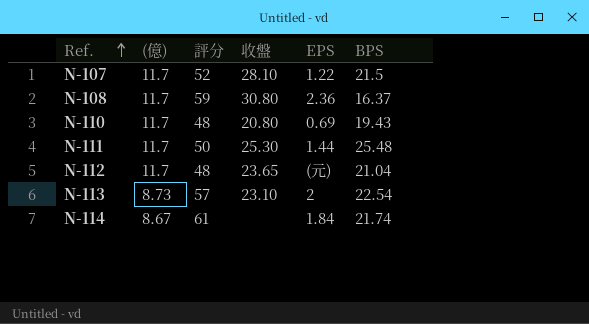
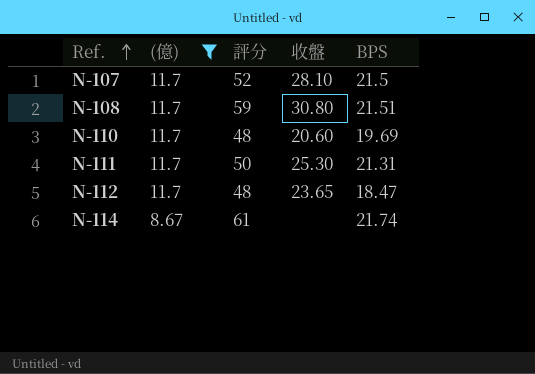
filter: none -> (億) != 8.73
column EPS | position: 5 -> none
N-108 | BPS: 16.37 -> 21.51
N-110 | 收盤: 20.80 -> 20.60
N-110 | BPS: 19.43 -> 19.69
N-111 | BPS: 25.48 -> 21.31
N-112 | BPS: 21.04 -> 18.47

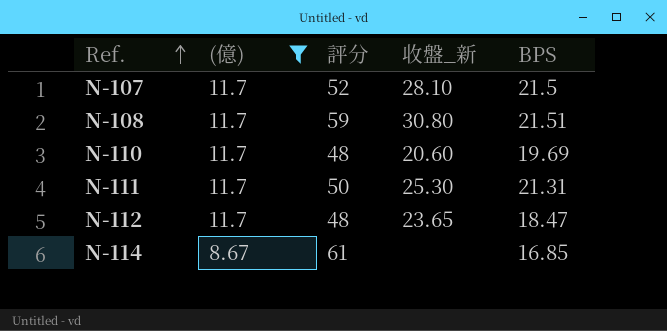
column name: 收盤 -> 收盤_新
N-114 | BPS: 21.74 -> 16.85

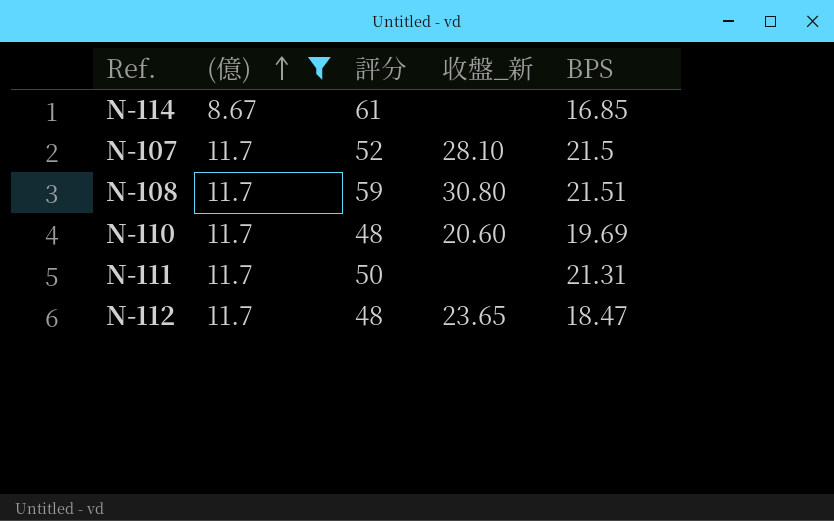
row order: Ref. ascending -> (億) ascending
N-111 | 收盤_新: 25.30 -> none

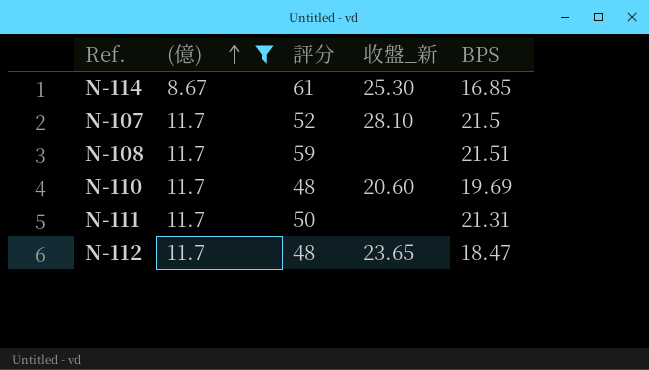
N-114 | 收盤_新: none -> 25.30
N-108 | 收盤_新: 30.80 -> none

